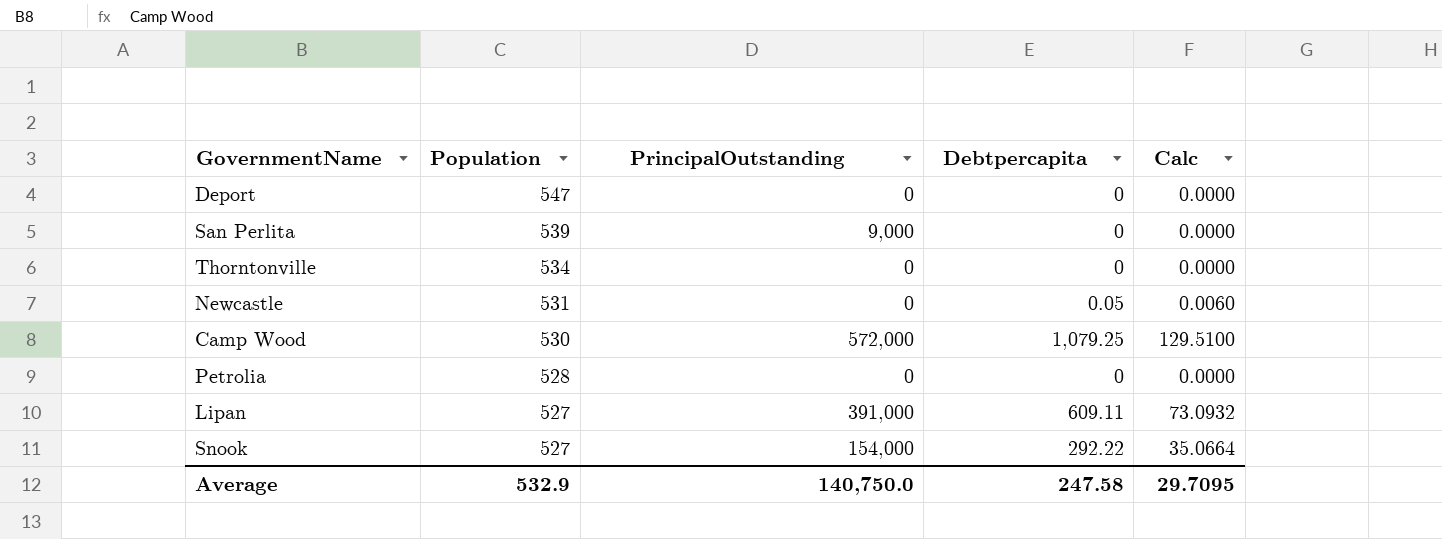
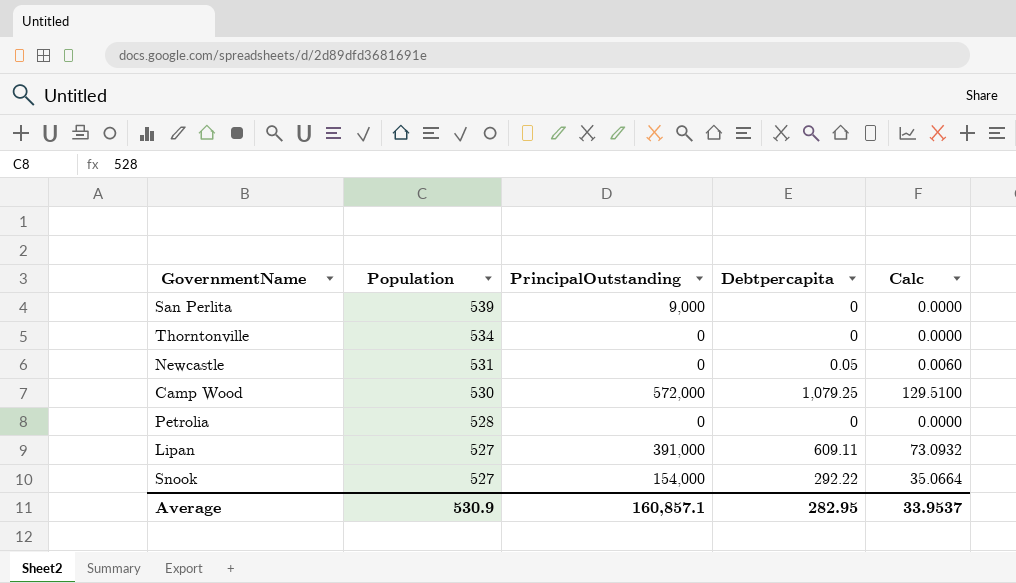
row Deport: 547 | 0 | 0 | 0.0000 -> none
Average | Population: 532.9 -> 530.9
Average | PrincipalOutstanding: 140,750.0 -> 160,857.1
Average | Debtpercapita: 247.58 -> 282.95
Average | Calc: 29.7095 -> 33.9537

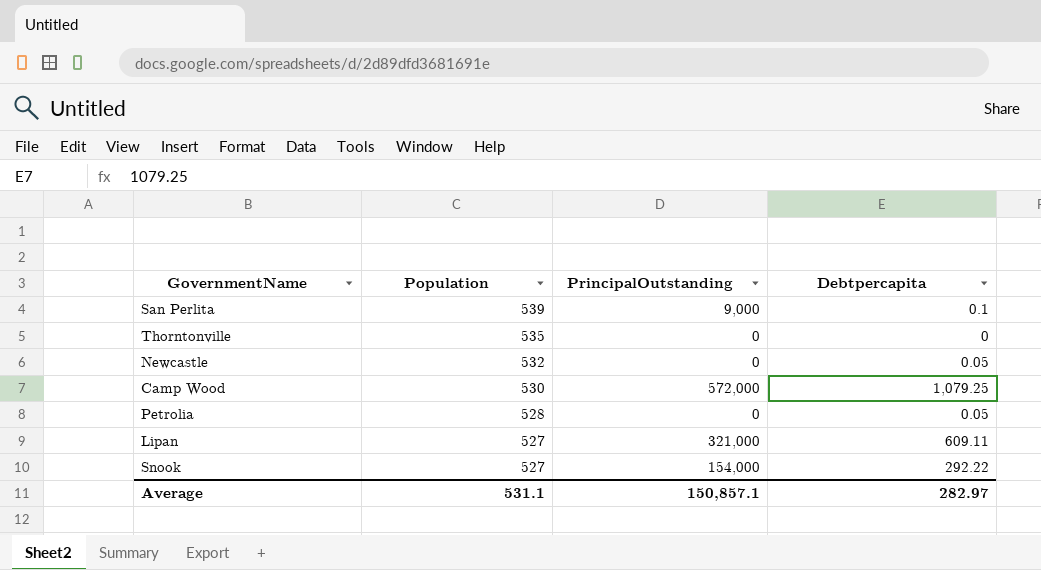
column Calc | formula: [Debtpercapita] * 0.12 -> none
San Perlita | Debtpercapita: 0 -> 0.1
Thorntonville | Population: 534 -> 535
Newcastle | Population: 531 -> 532
Petrolia | Debtpercapita: 0 -> 0.05
Lipan | PrincipalOutstanding: 391,000 -> 321,000
Average | Population: 530.9 -> 531.1
Average | PrincipalOutstanding: 160,857.1 -> 150,857.1
Average | Debtpercapita: 282.95 -> 282.97

